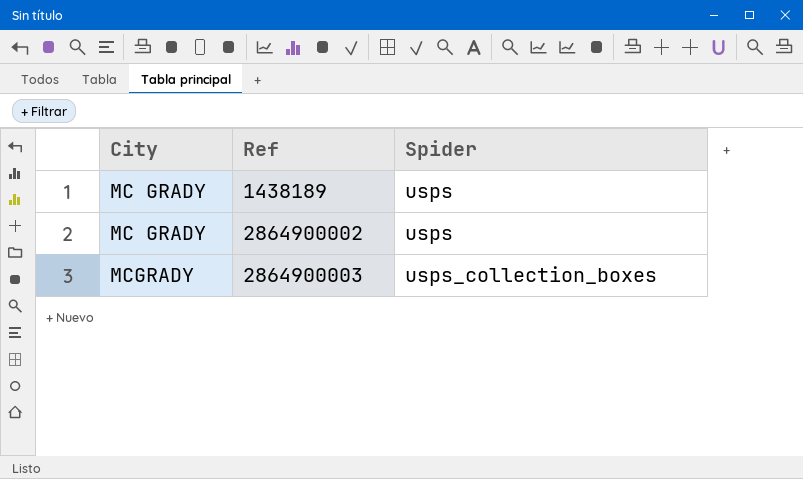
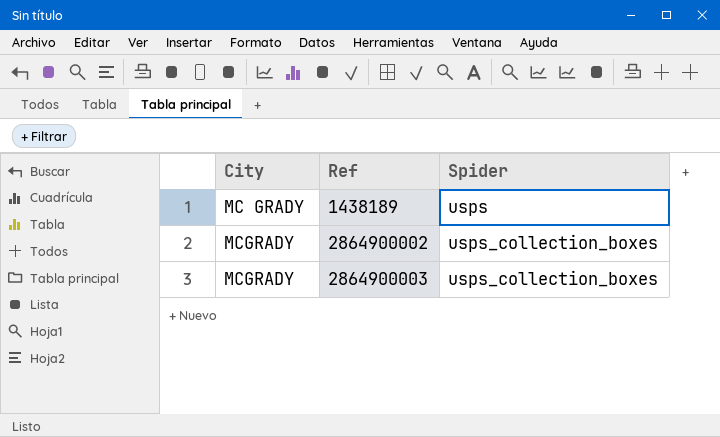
2864900002 | City: MC GRADY -> MCGRADY
2864900002 | Spider: usps -> usps_collection_boxes

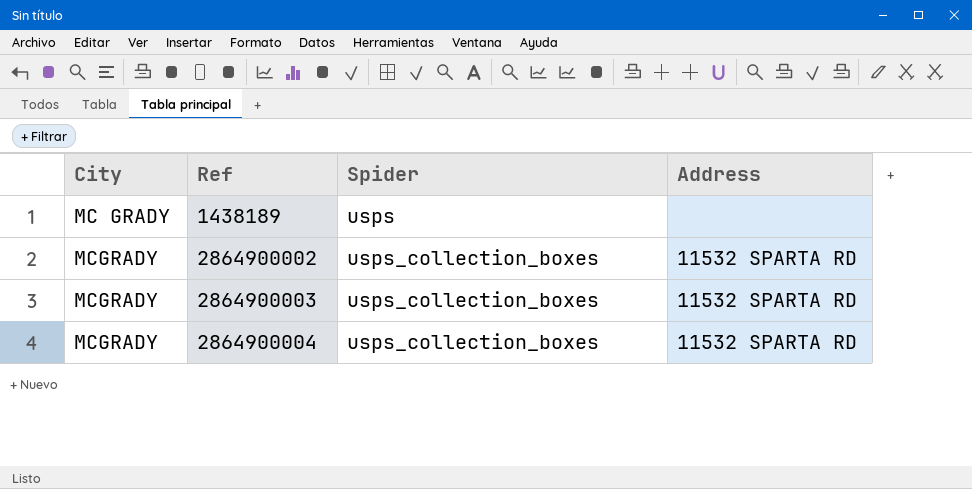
column Address | position: none -> 4
row 2864900004: none -> MCGRADY | usps_collection_boxes | 11532 SPARTA RD

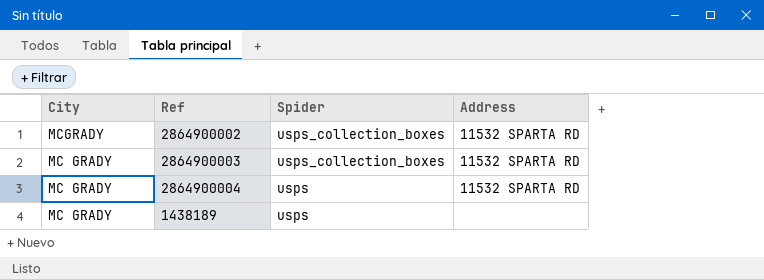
row order: City ascending -> City descending
2864900003 | City: MCGRADY -> MC GRADY
2864900004 | City: MCGRADY -> MC GRADY
2864900004 | Spider: usps_collection_boxes -> usps

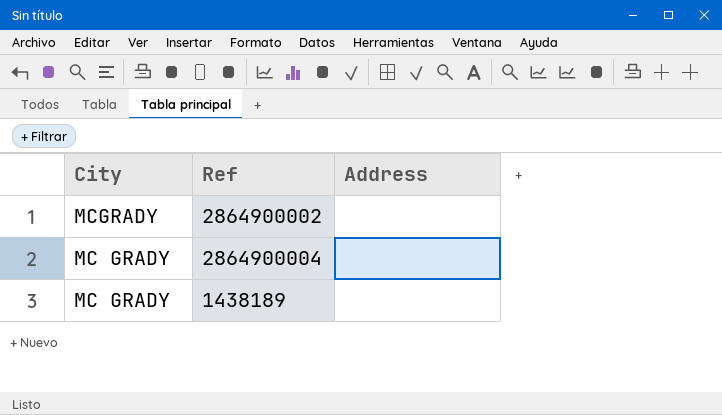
column Spider | position: 3 -> none
row 2864900003: MC GRADY | usps_collection_boxes | 11532 SPARTA RD -> none
2864900002 | Address: 11532 SPARTA RD -> none
2864900004 | Address: 11532 SPARTA RD -> none

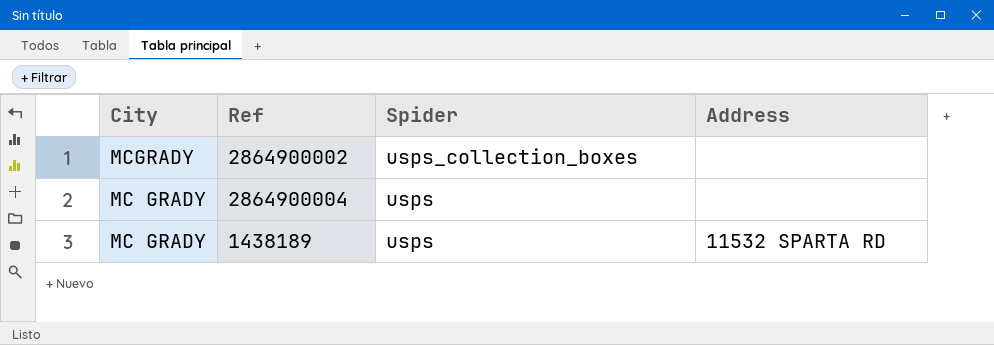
column Spider | position: none -> 3
1438189 | Address: none -> 11532 SPARTA RD

